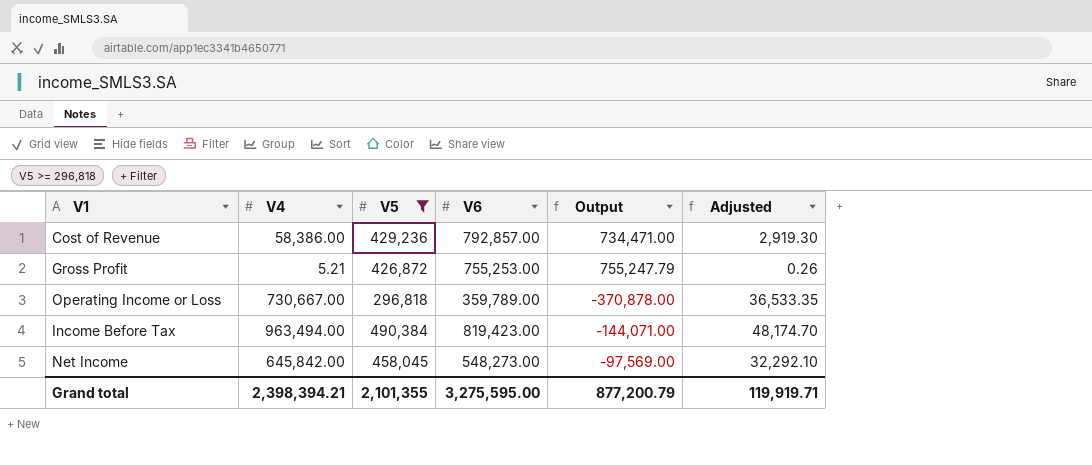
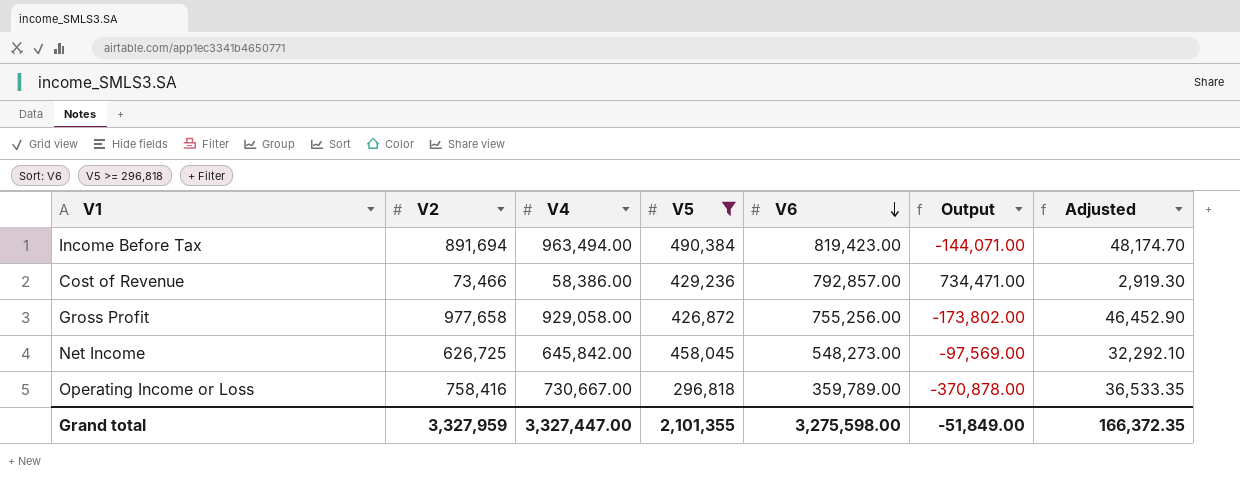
row order: none -> V6 descending
column V2 | position: none -> 2
Gross Profit | V4: 5.21 -> 929,058.00
Gross Profit | V6: 755,253.00 -> 755,256.00
Gross Profit | Output: 755,247.79 -> -173,802.00
Gross Profit | Adjusted: 0.26 -> 46,452.90
Grand total | V4: 2,398,394.21 -> 3,327,447.00
Grand total | V6: 3,275,595.00 -> 3,275,598.00
Grand total | Output: 877,200.79 -> -51,849.00
Grand total | Adjusted: 119,919.71 -> 166,372.35

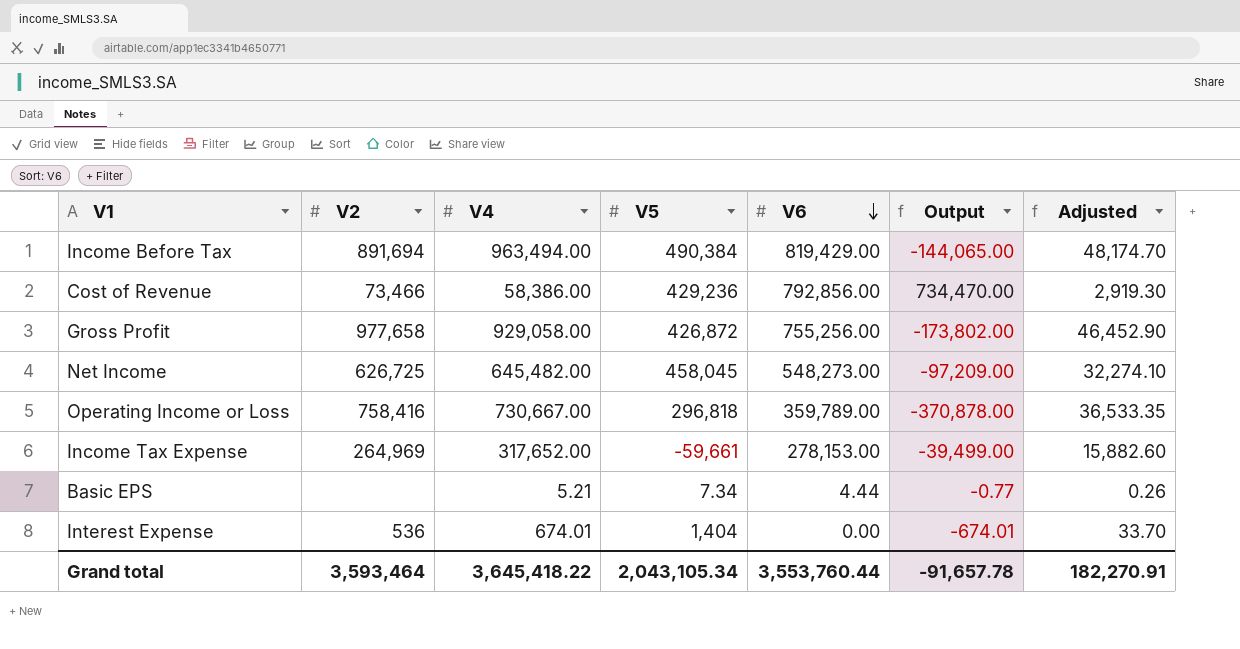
filter: V5 >= 296,818 -> none
Income Before Tax | V6: 819,423.00 -> 819,429.00
Income Before Tax | Output: -144,071.00 -> -144,065.00
Cost of Revenue | V6: 792,857.00 -> 792,856.00
Cost of Revenue | Output: 734,471.00 -> 734,470.00
Net Income | V4: 645,842.00 -> 645,482.00
Net Income | Output: -97,569.00 -> -97,209.00
Net Income | Adjusted: 32,292.10 -> 32,274.10
Grand total | V2: 3,327,959 -> 3,593,464
Grand total | V4: 3,327,447.00 -> 3,645,418.22
Grand total | V5: 2,101,355 -> 2,043,105.34
Grand total | V6: 3,275,598.00 -> 3,553,760.44
Grand total | Output: -51,849.00 -> -91,657.78
Grand total | Adjusted: 166,372.35 -> 182,270.91

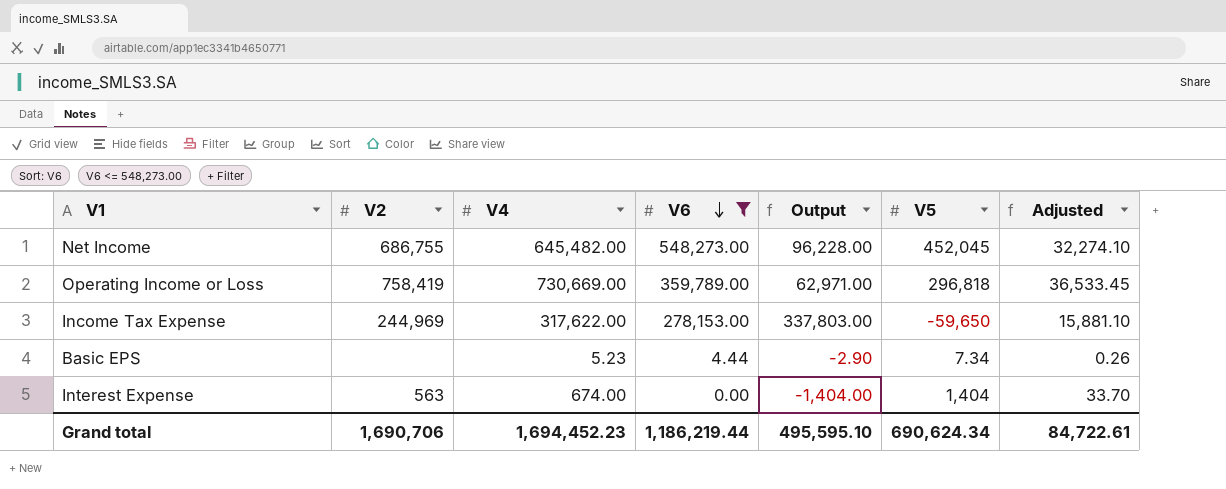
filter: none -> V6 <= 548,273.00
column Output | formula: [V6] - [V4] -> [V6] - [V5]
column V5 | position: 4 -> 6
Net Income | V2: 626,725 -> 686,755
Net Income | V5: 458,045 -> 452,045
Operating Income or Loss | V2: 758,416 -> 758,419
Operating Income or Loss | V4: 730,667.00 -> 730,669.00
Operating Income or Loss | Adjusted: 36,533.35 -> 36,533.45
Income Tax Expense | V2: 264,969 -> 244,969
Income Tax Expense | V4: 317,652.00 -> 317,622.00
Income Tax Expense | V5: -59,661 -> -59,650
Income Tax Expense | Adjusted: 15,882.60 -> 15,881.10
Basic EPS | V4: 5.21 -> 5.23
Interest Expense | V2: 536 -> 563
Interest Expense | V4: 674.01 -> 674.00
Grand total | V2: 3,593,464 -> 1,690,706
Grand total | V4: 3,645,418.22 -> 1,694,452.23
Grand total | V6: 3,553,760.44 -> 1,186,219.44
Grand total | Output: -91,657.78 -> 495,595.10
Grand total | V5: 2,043,105.34 -> 690,624.34
Grand total | Adjusted: 182,270.91 -> 84,722.61

